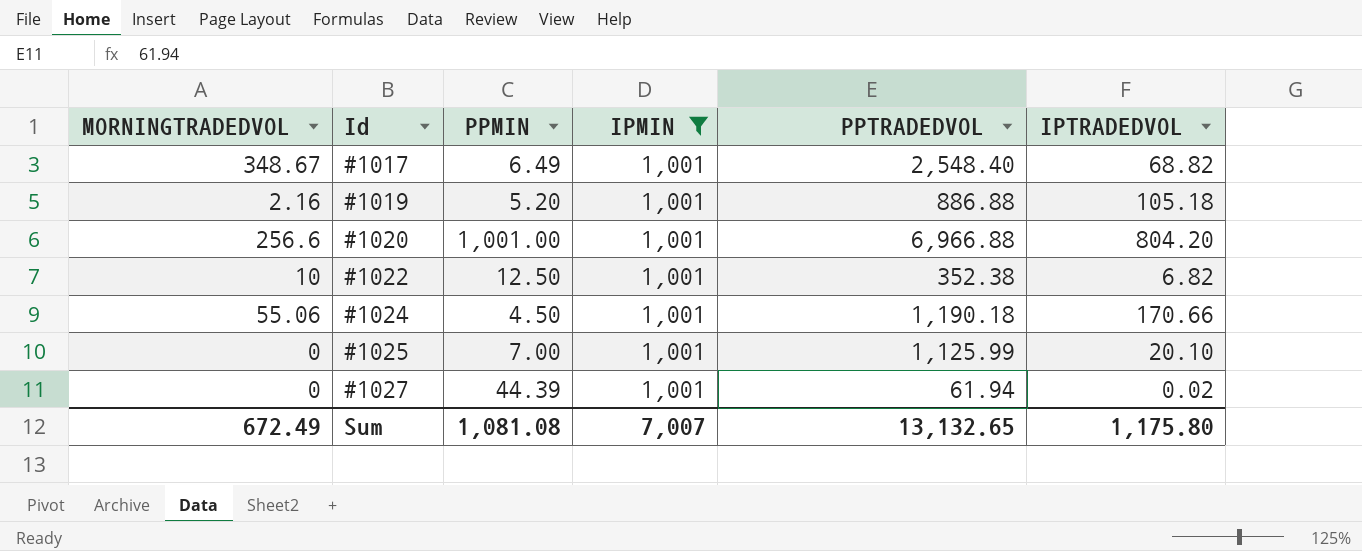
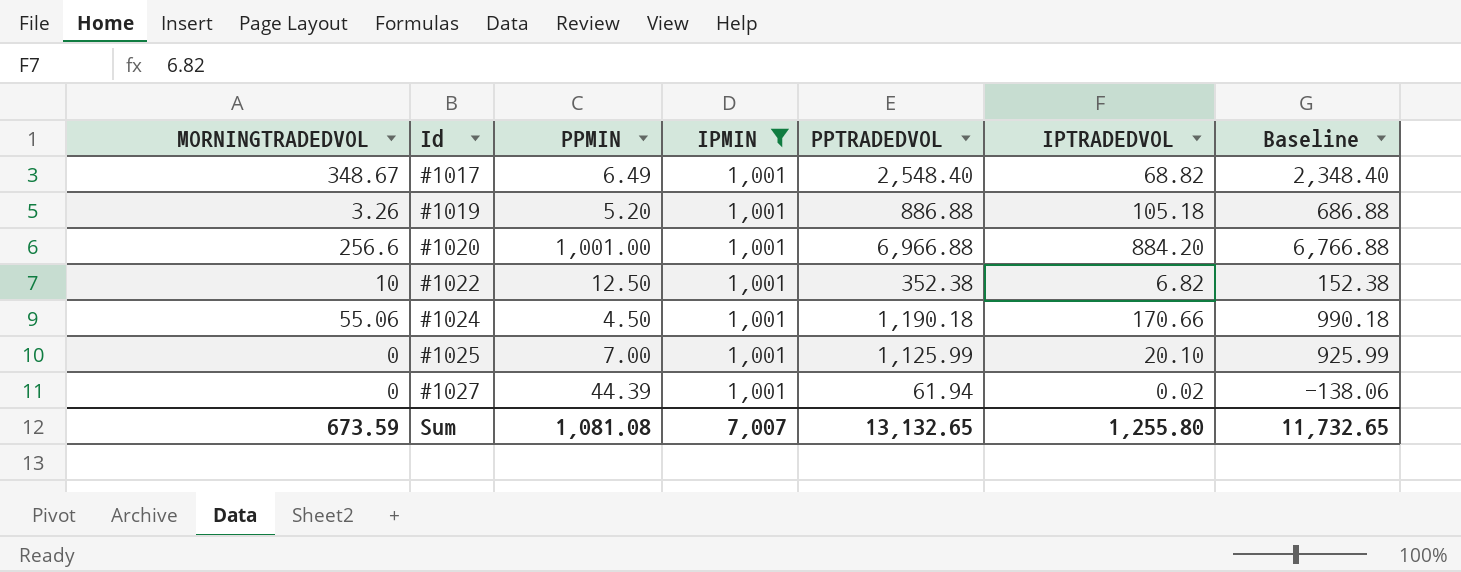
column Baseline | formula: none -> [PPTRADEDVOL] - 200
#1019 | MORNINGTRADEDVOL: 2.16 -> 3.26
#1020 | IPTRADEDVOL: 804.20 -> 884.20
Sum | MORNINGTRADEDVOL: 672.49 -> 673.59
Sum | IPTRADEDVOL: 1,175.80 -> 1,255.80

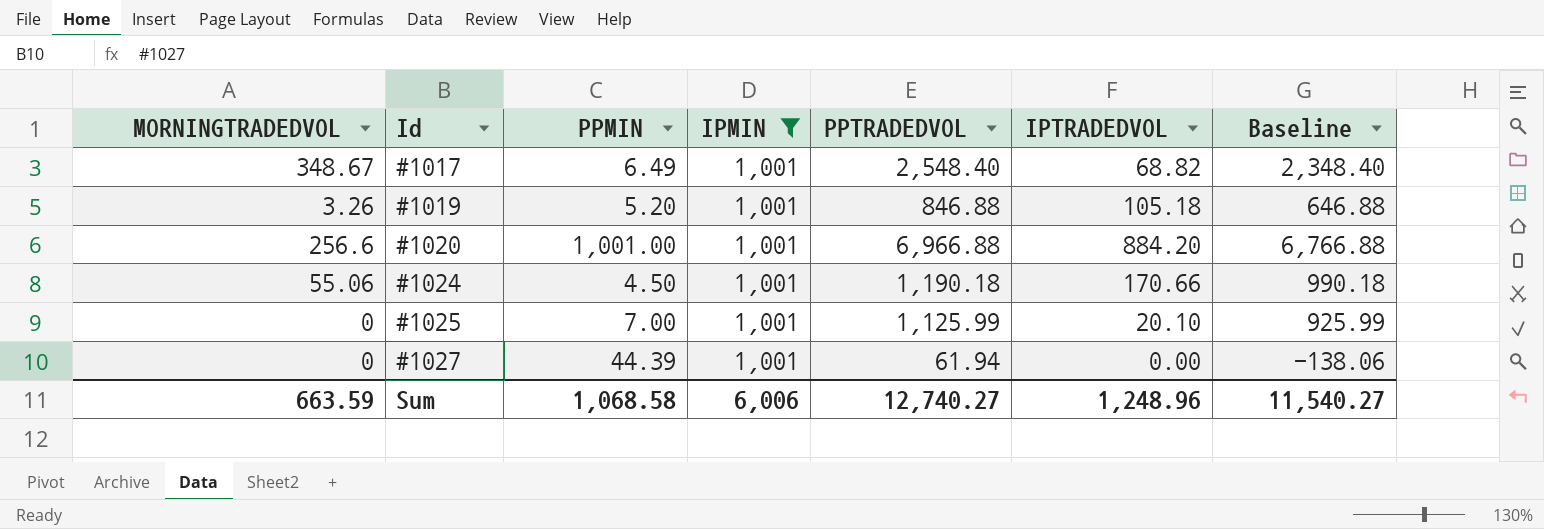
row #1022: 10 | 12.50 | 1,001 | 352.38 | 6.82 | 152.38 -> none
#1019 | PPTRADEDVOL: 886.88 -> 846.88
#1019 | Baseline: 686.88 -> 646.88
#1027 | IPTRADEDVOL: 0.02 -> 0.00
Sum | MORNINGTRADEDVOL: 673.59 -> 663.59
Sum | PPMIN: 1,081.08 -> 1,068.58
Sum | IPMIN: 7,007 -> 6,006
Sum | PPTRADEDVOL: 13,132.65 -> 12,740.27
Sum | IPTRADEDVOL: 1,255.80 -> 1,248.96
Sum | Baseline: 11,732.65 -> 11,540.27

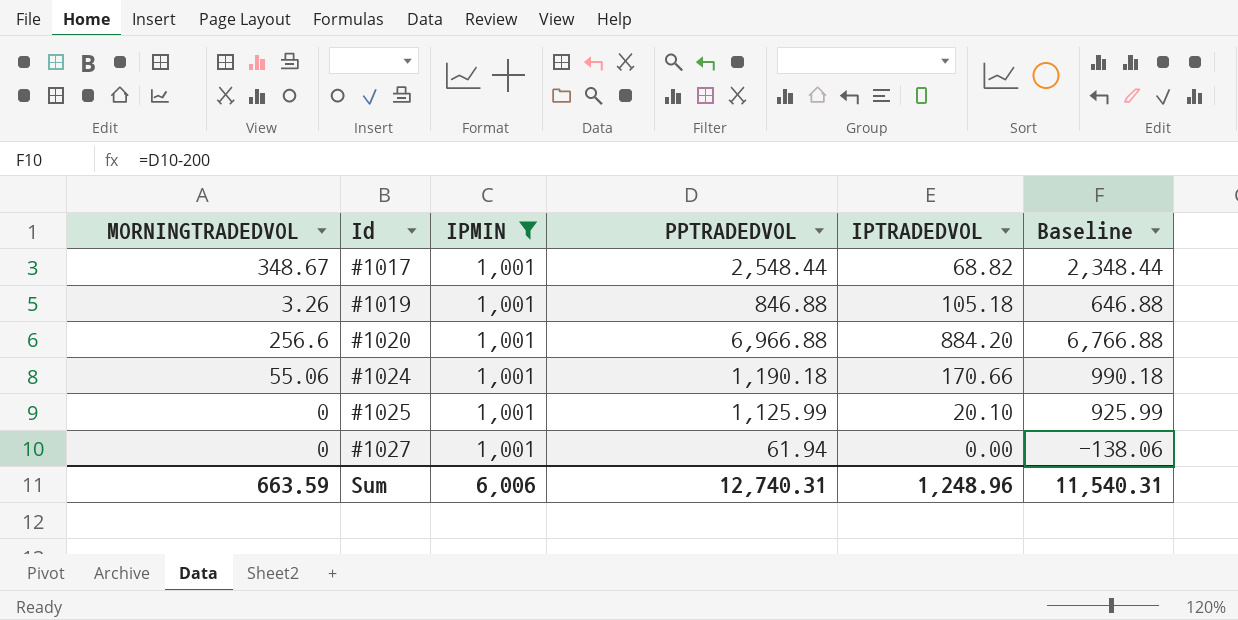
column PPMIN | position: 3 -> none
#1017 | PPTRADEDVOL: 2,548.40 -> 2,548.44
#1017 | Baseline: 2,348.40 -> 2,348.44
Sum | PPTRADEDVOL: 12,740.27 -> 12,740.31
Sum | Baseline: 11,540.27 -> 11,540.31

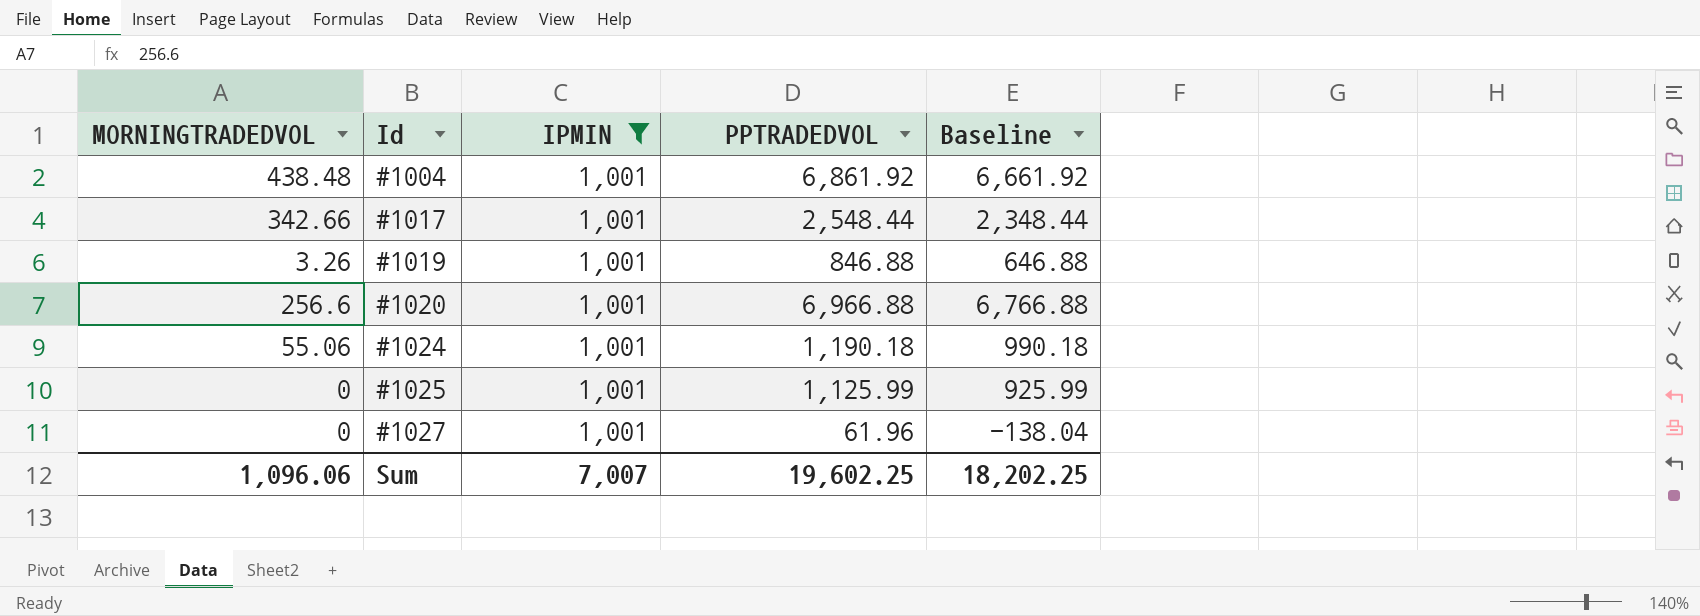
column IPTRADEDVOL | position: 5 -> none
row #1004: none -> 438.48 | 1,001 | 6,861.92 | 6,661.92
#1017 | MORNINGTRADEDVOL: 348.67 -> 342.66
#1027 | PPTRADEDVOL: 61.94 -> 61.96
#1027 | Baseline: -138.06 -> -138.04
Sum | MORNINGTRADEDVOL: 663.59 -> 1,096.06
Sum | IPMIN: 6,006 -> 7,007
Sum | PPTRADEDVOL: 12,740.31 -> 19,602.25
Sum | Baseline: 11,540.31 -> 18,202.25

